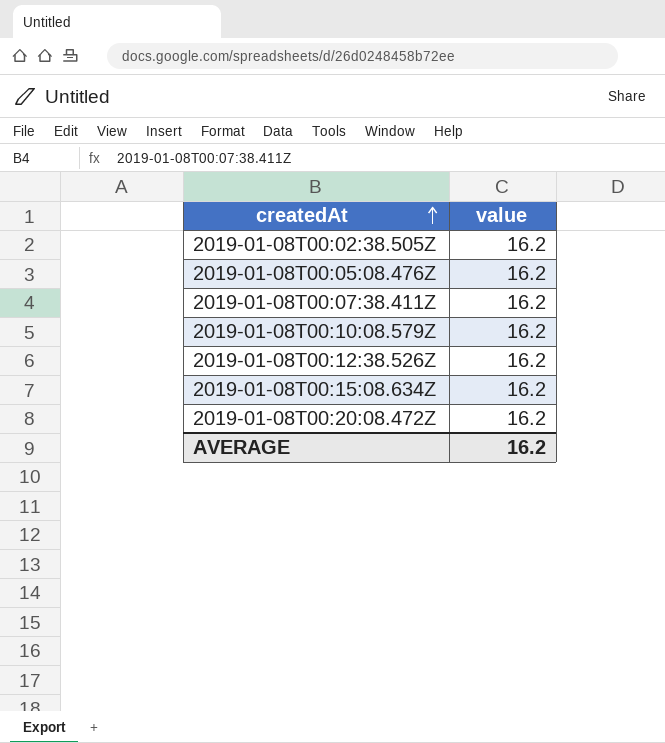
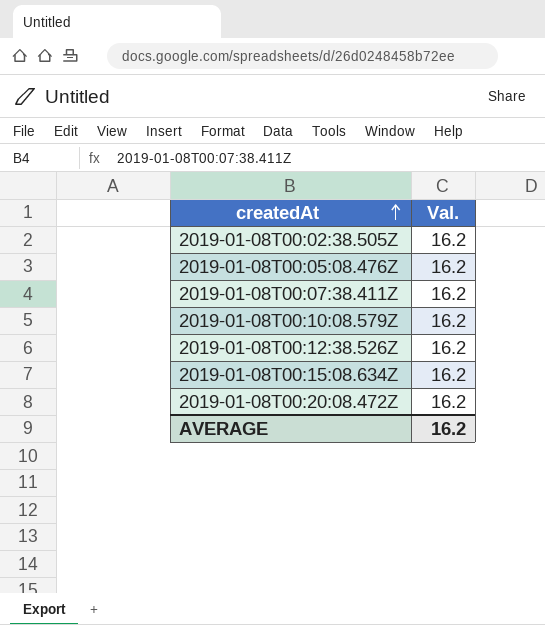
column name: value -> Val.

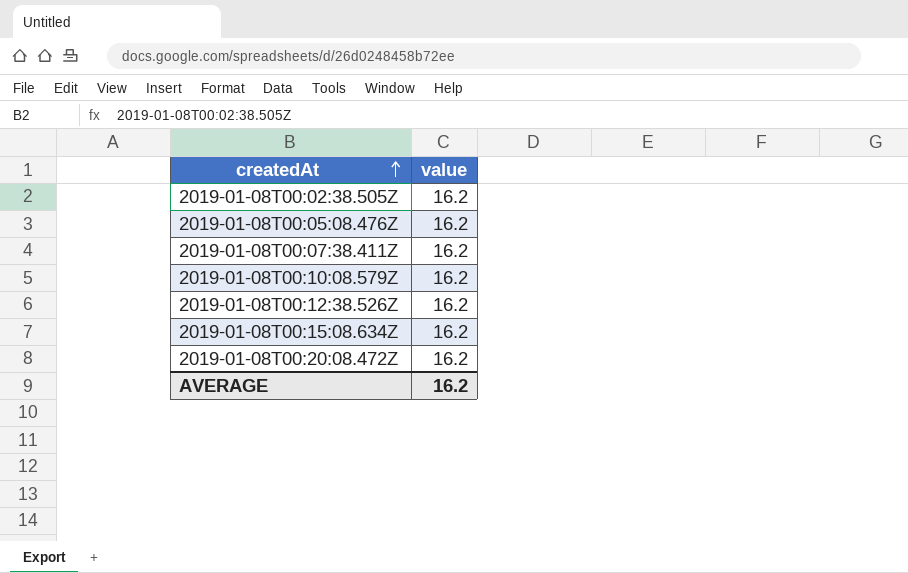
column name: Val. -> value

